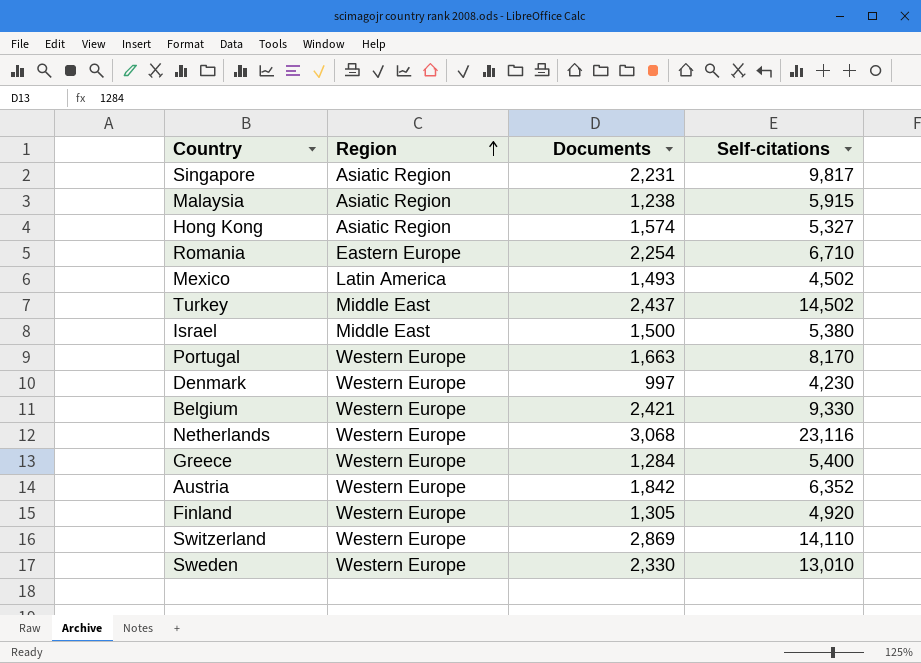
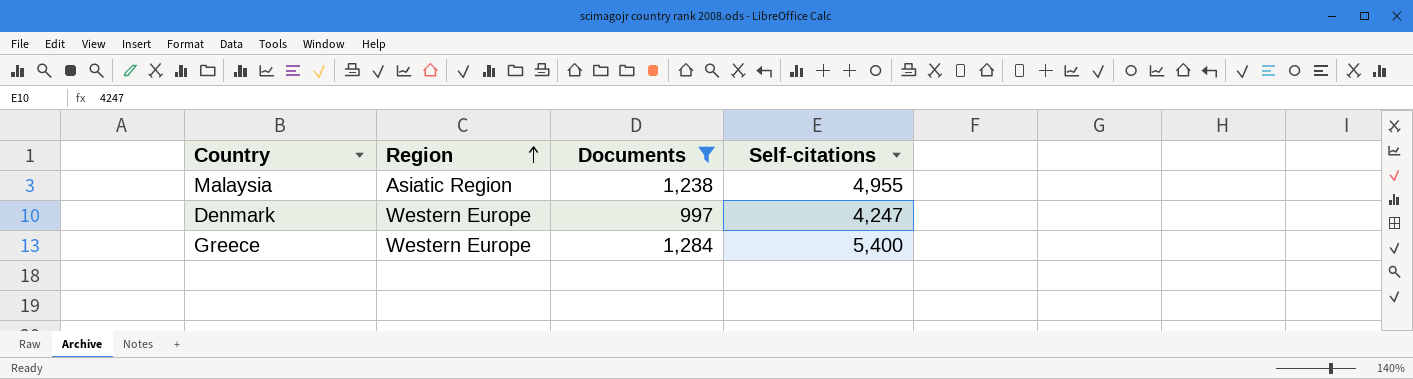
filter: none -> Documents <= 1,284
Malaysia | Self-citations: 5,915 -> 4,955
Denmark | Self-citations: 4,230 -> 4,247

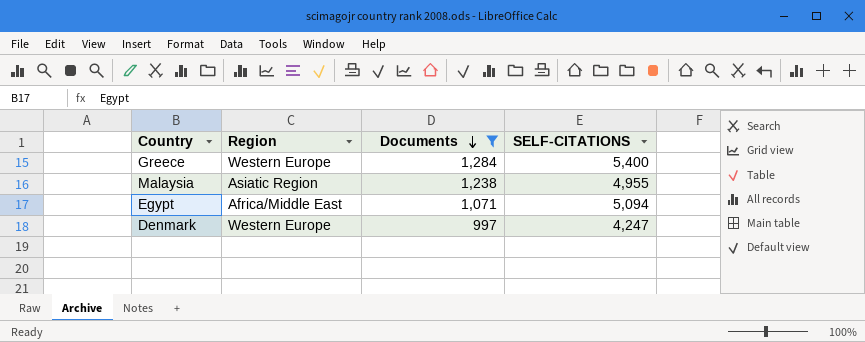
row order: Region ascending -> Documents descending
column name: Self-citations -> SELF-CITATIONS
row Egypt: none -> Africa/Middle East | 1,071 | 5,094

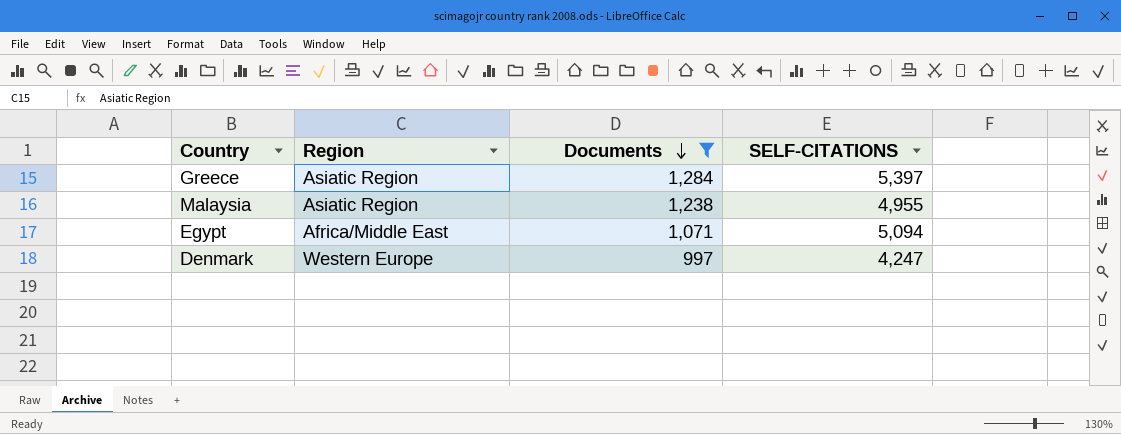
Greece | Region: Western Europe -> Asiatic Region
Greece | SELF-CITATIONS: 5,400 -> 5,397

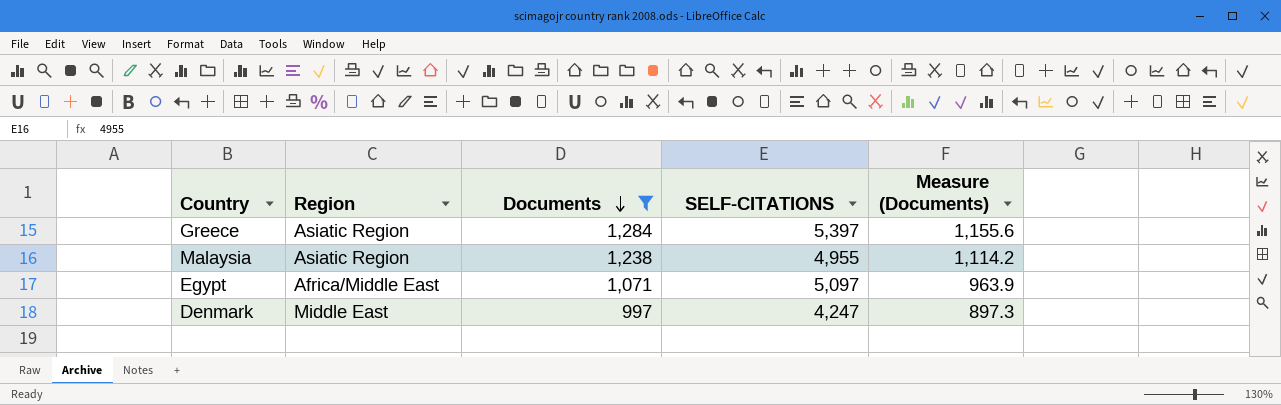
column Measure (Documents) | formula: none -> [Documents] * 0.9
Egypt | SELF-CITATIONS: 5,094 -> 5,097
Denmark | Region: Western Europe -> Middle East

